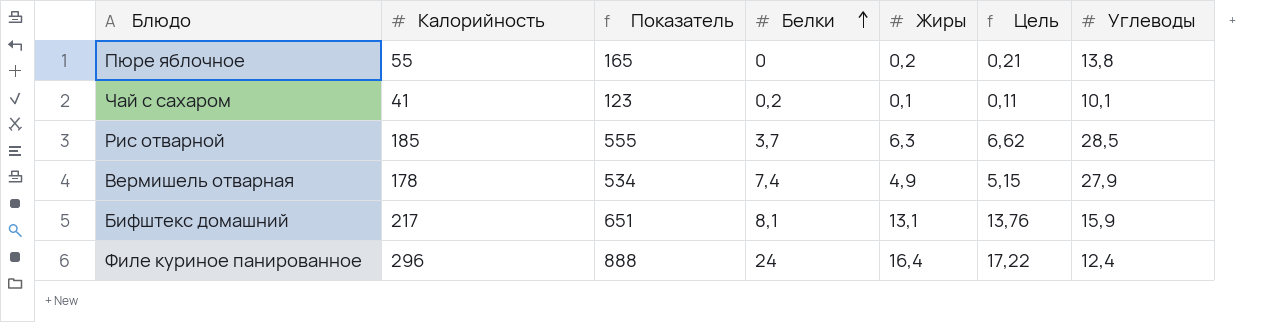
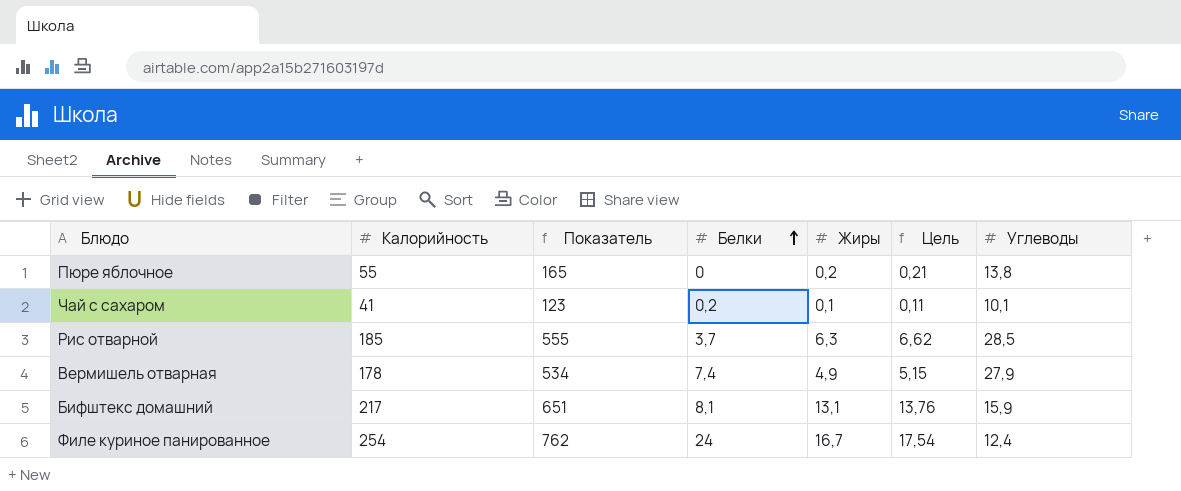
Филе куриное панированное | Калорийность: 296 -> 254
Филе куриное панированное | Показатель: 888 -> 762
Филе куриное панированное | Жиры: 16,4 -> 16,7
Филе куриное панированное | Цель: 17,22 -> 17,54

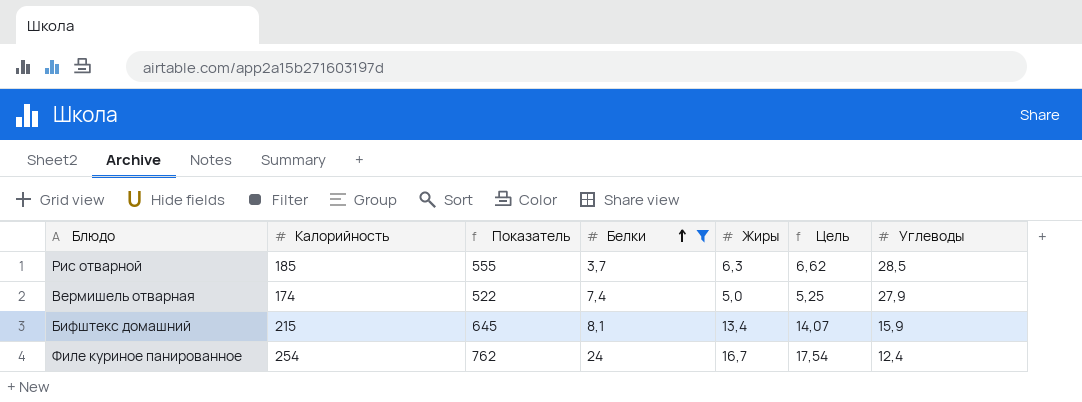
filter: none -> Белки >= 3,7
Вермишель отварная | Калорийность: 178 -> 174
Вермишель отварная | Показатель: 534 -> 522
Вермишель отварная | Жиры: 4,9 -> 5,0
Вермишель отварная | Цель: 5,15 -> 5,25
Бифштекс домашний | Калорийность: 217 -> 215
Бифштекс домашний | Показатель: 651 -> 645
Бифштекс домашний | Жиры: 13,1 -> 13,4
Бифштекс домашний | Цель: 13,76 -> 14,07

